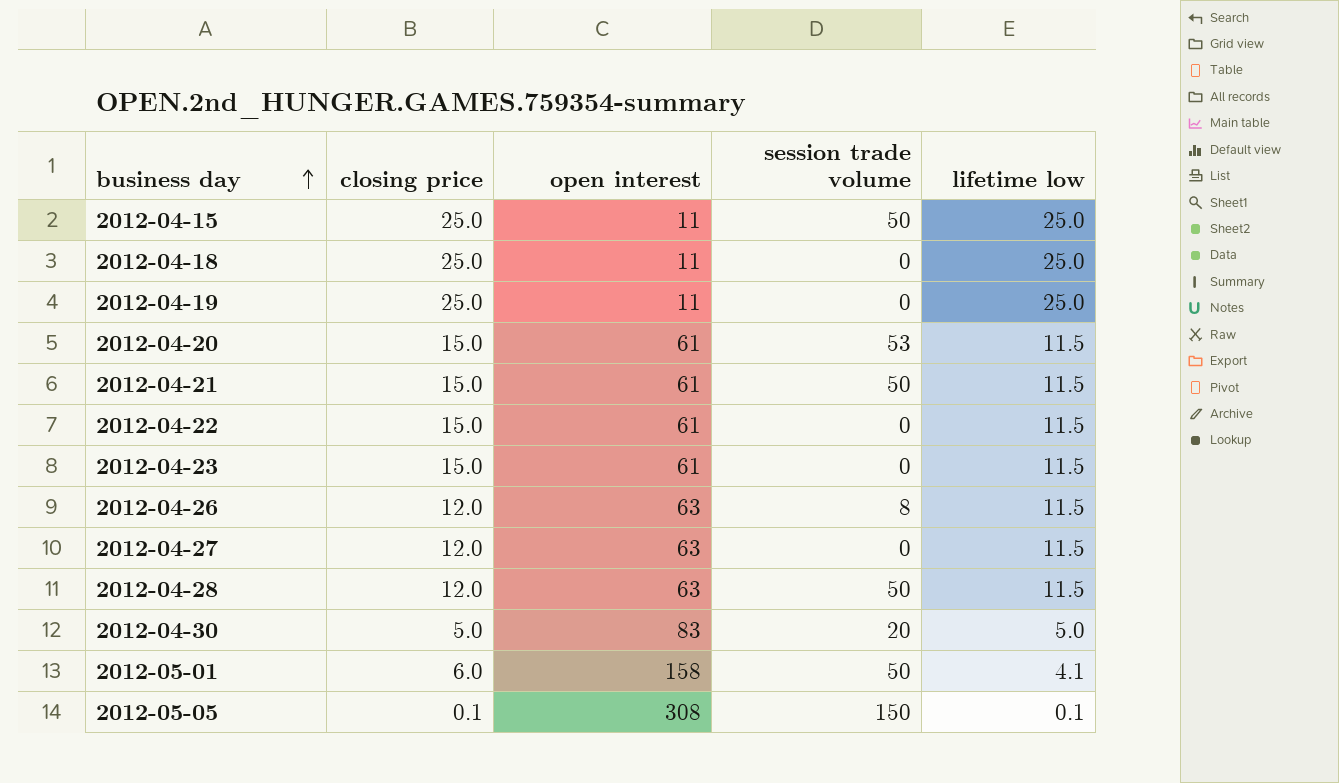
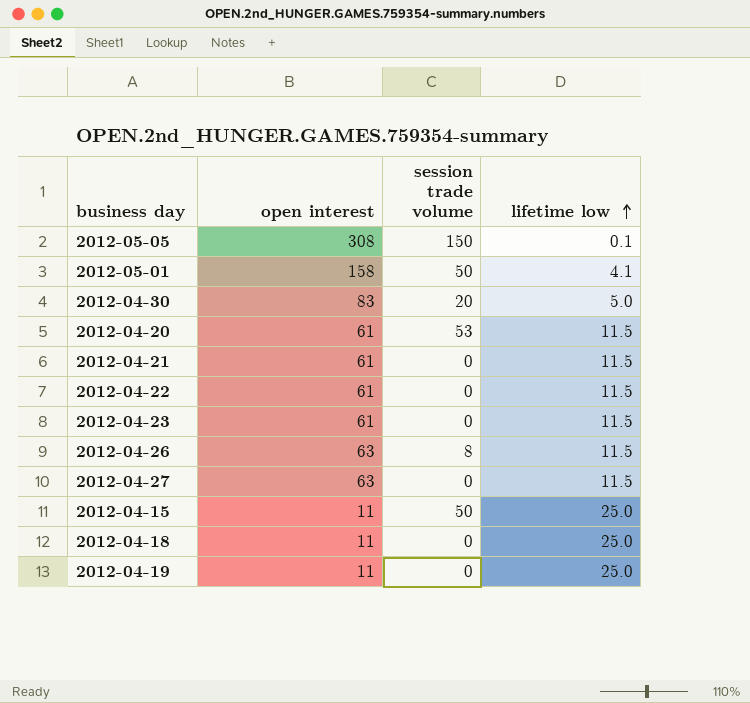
row order: business day ascending -> lifetime low ascending
column closing price | position: 2 -> none
row 2012-04-28: 12.0 | 63 | 50 | 11.5 -> none
2012-04-21 | session trade volume: 50 -> 0

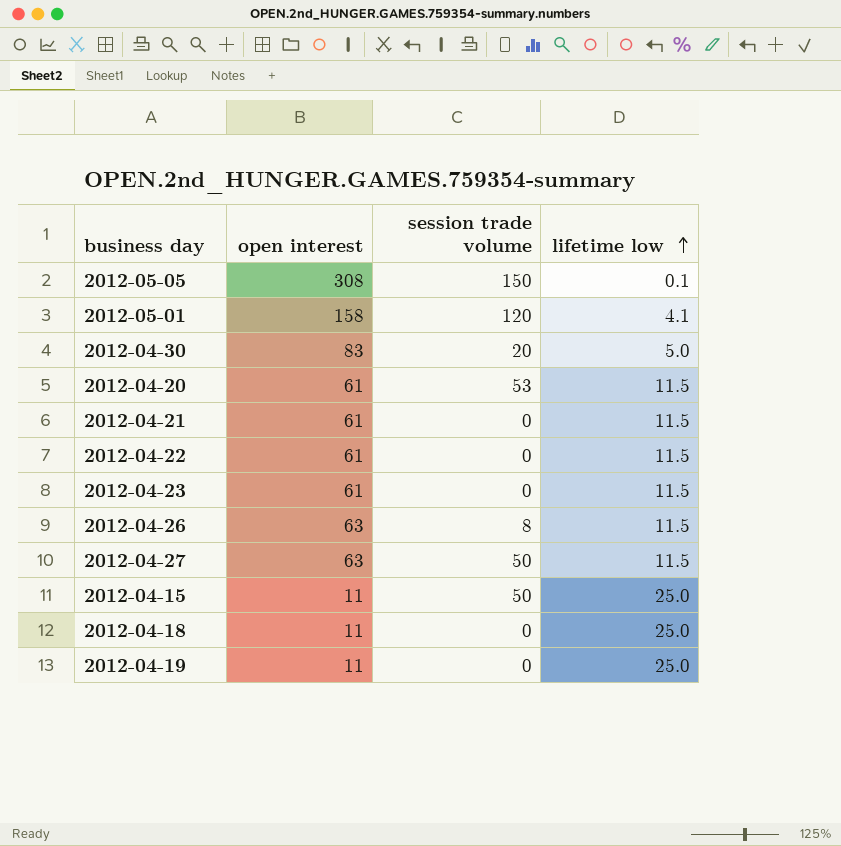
2012-05-01 | session trade volume: 50 -> 120
2012-04-27 | session trade volume: 0 -> 50

